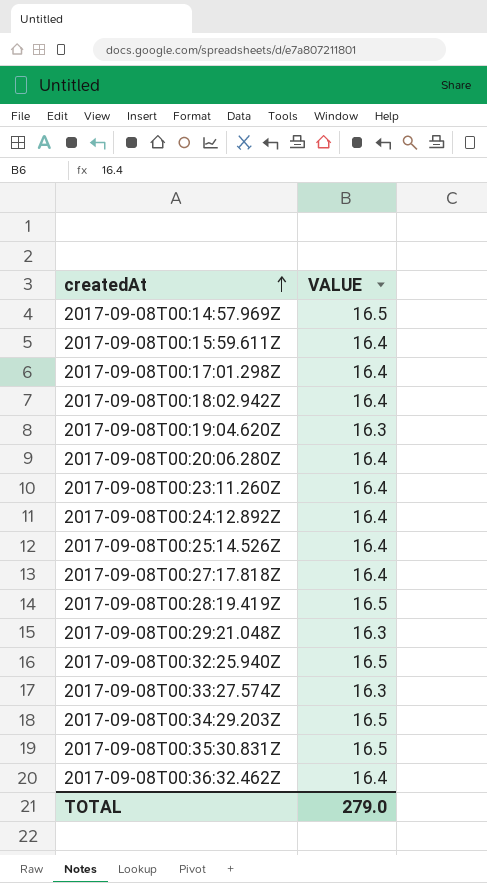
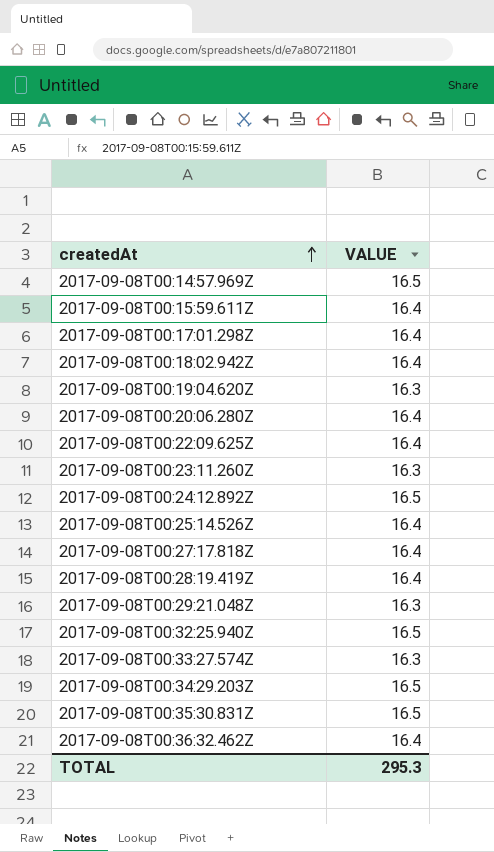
row 2017-09-08T00:22:09.625Z: none -> 16.4
2017-09-08T00:23:11.260Z | VALUE: 16.4 -> 16.3
2017-09-08T00:24:12.892Z | VALUE: 16.4 -> 16.5
2017-09-08T00:28:19.419Z | VALUE: 16.5 -> 16.4
TOTAL | VALUE: 279.0 -> 295.3

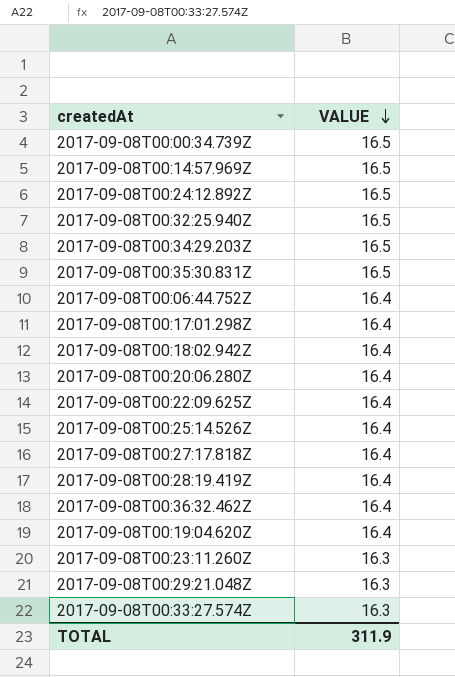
row order: createdAt ascending -> VALUE descending
row 2017-09-08T00:15:59.611Z: 16.4 -> none
row 2017-09-08T00:00:34.739Z: none -> 16.5
row 2017-09-08T00:06:44.752Z: none -> 16.4
2017-09-08T00:19:04.620Z | VALUE: 16.3 -> 16.4
TOTAL | VALUE: 295.3 -> 311.9

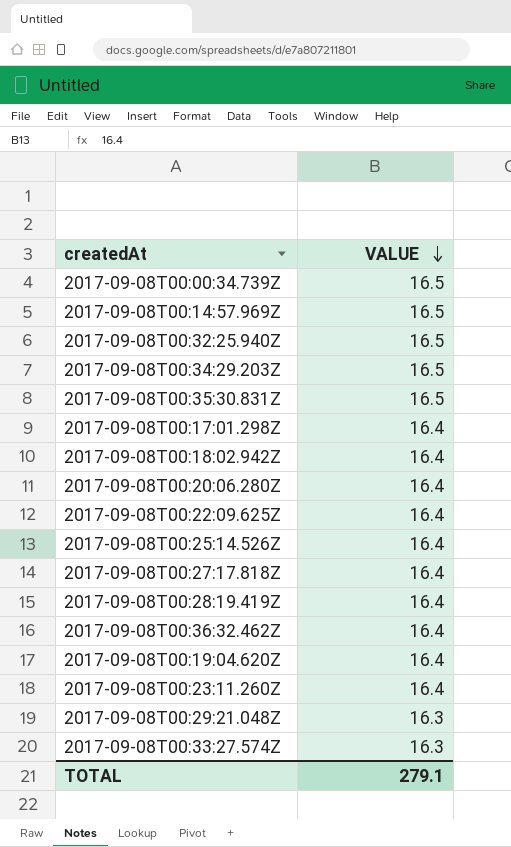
row 2017-09-08T00:24:12.892Z: 16.5 -> none
row 2017-09-08T00:06:44.752Z: 16.4 -> none
2017-09-08T00:23:11.260Z | VALUE: 16.3 -> 16.4
TOTAL | VALUE: 311.9 -> 279.1

